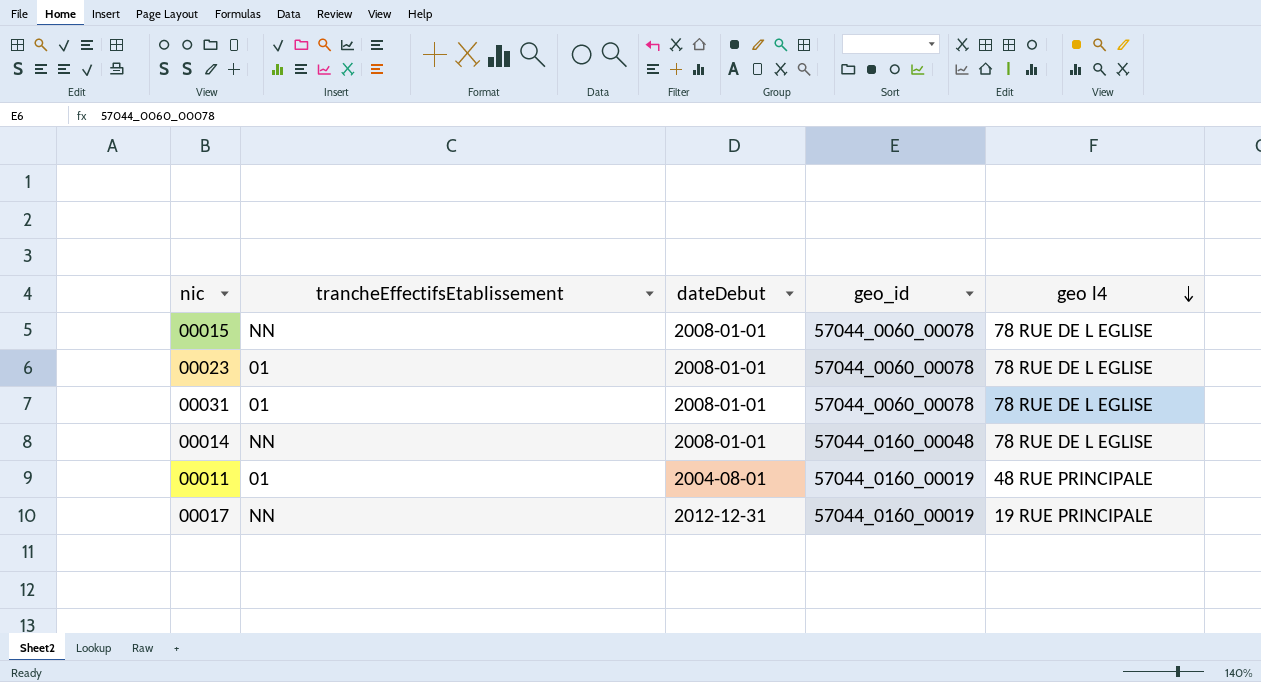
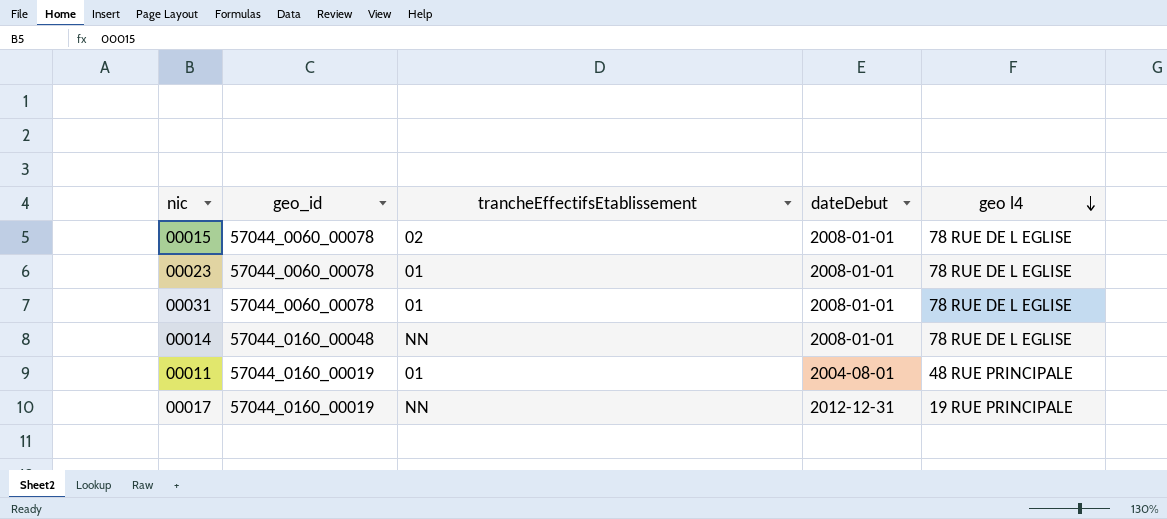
column geo_id | position: 4 -> 2
00015 | trancheEffectifsEtablissement: NN -> 02

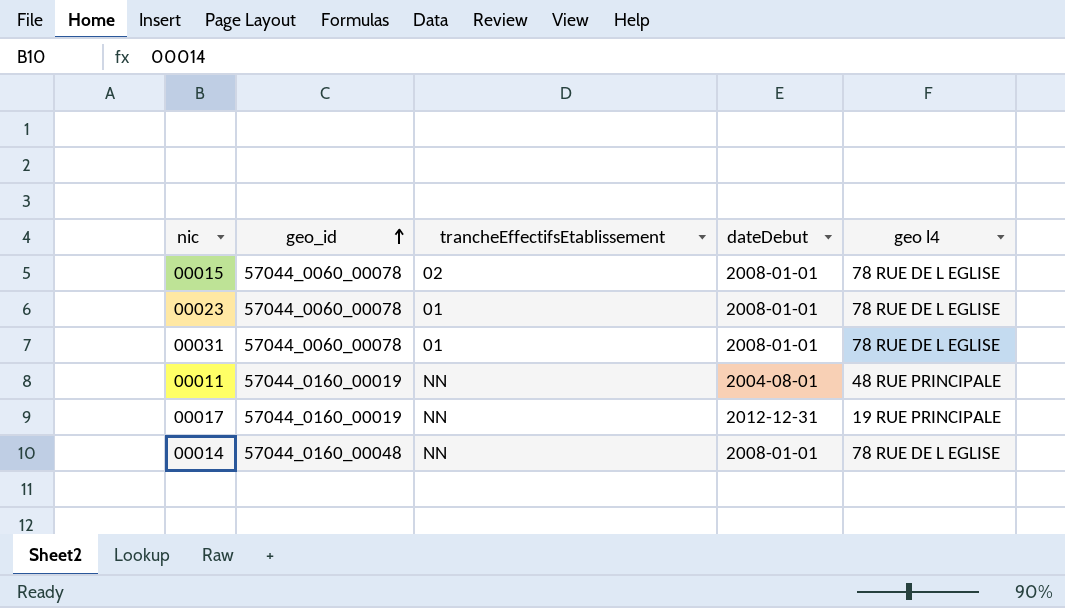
row order: geo l4 descending -> geo_id ascending
00011 | trancheEffectifsEtablissement: 01 -> NN

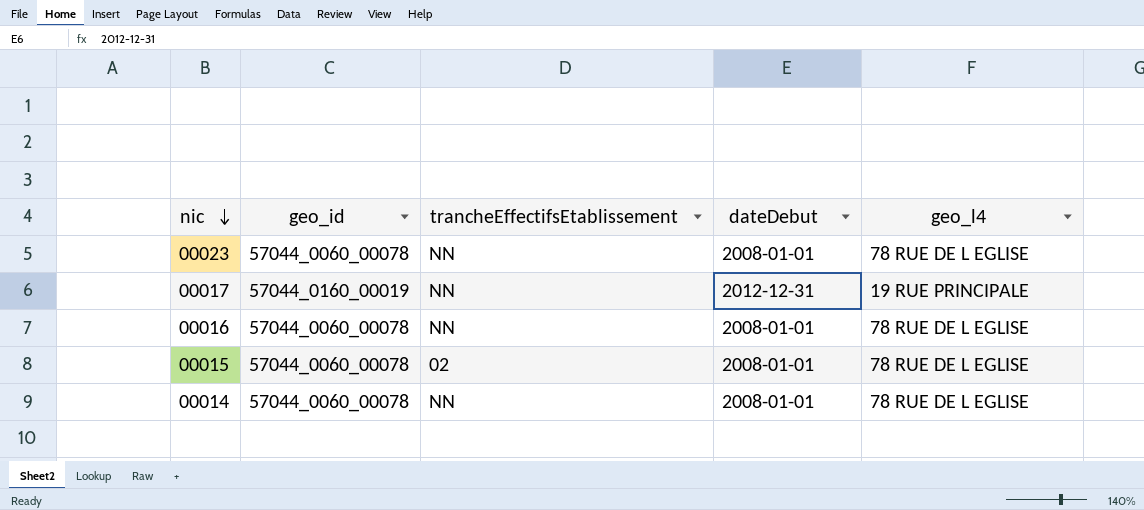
row order: geo_id ascending -> nic descending
column name: geo l4 -> geo_l4
row 00031: 57044_0060_00078 | 01 | 2008-01-01 | 78 RUE DE L EGLISE -> none
row 00011: 57044_0160_00019 | NN | 2004-08-01 | 48 RUE PRINCIPALE -> none
00023 | trancheEffectifsEtablissement: 01 -> NN
row 00016: none -> 57044_0060_00078 | NN | 2008-01-01 | 78 RUE DE L EGLISE
00014 | geo_id: 57044_0160_00048 -> 57044_0060_00078

